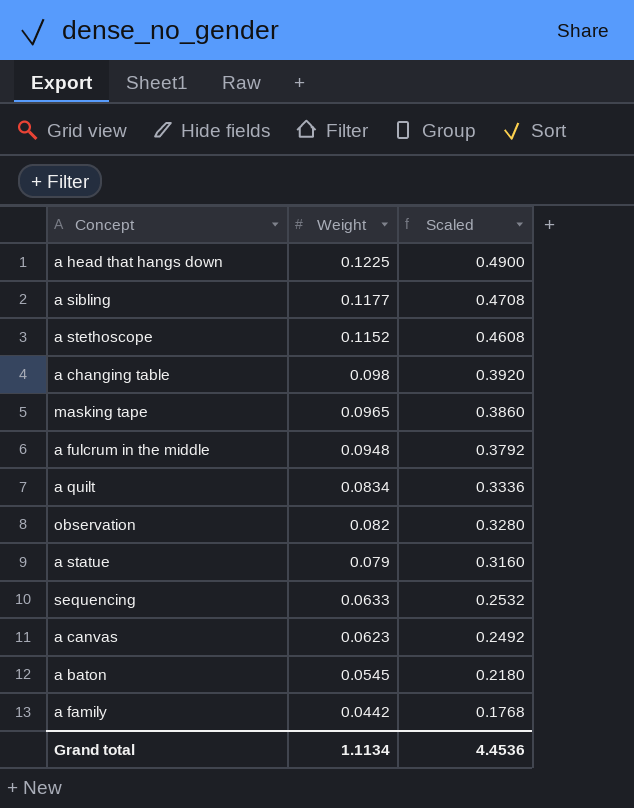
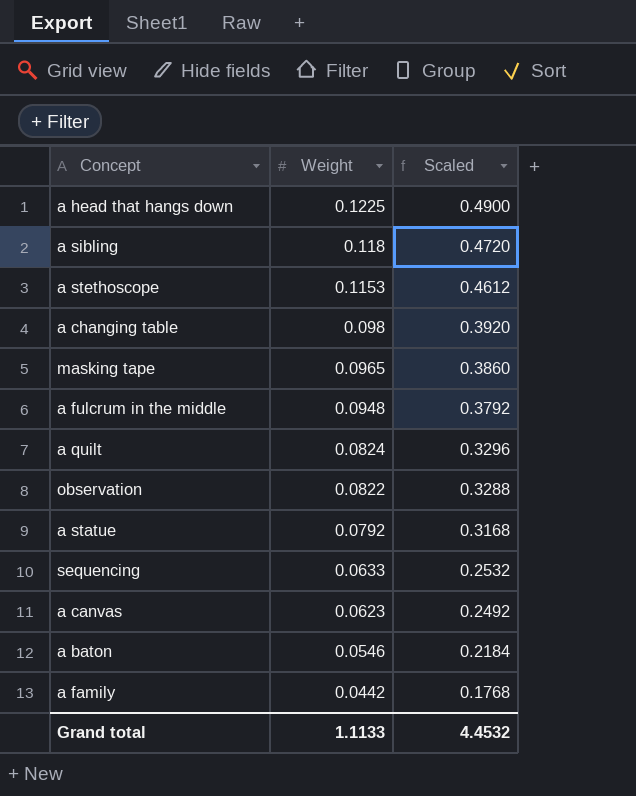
a sibling | Weight: 0.1177 -> 0.118
a sibling | Scaled: 0.4708 -> 0.4720
a stethoscope | Weight: 0.1152 -> 0.1153
a stethoscope | Scaled: 0.4608 -> 0.4612
a quilt | Weight: 0.0834 -> 0.0824
a quilt | Scaled: 0.3336 -> 0.3296
observation | Weight: 0.082 -> 0.0822
observation | Scaled: 0.3280 -> 0.3288
a statue | Weight: 0.079 -> 0.0792
a statue | Scaled: 0.3160 -> 0.3168
a baton | Weight: 0.0545 -> 0.0546
a baton | Scaled: 0.2180 -> 0.2184
Grand total | Weight: 1.1134 -> 1.1133
Grand total | Scaled: 4.4536 -> 4.4532

